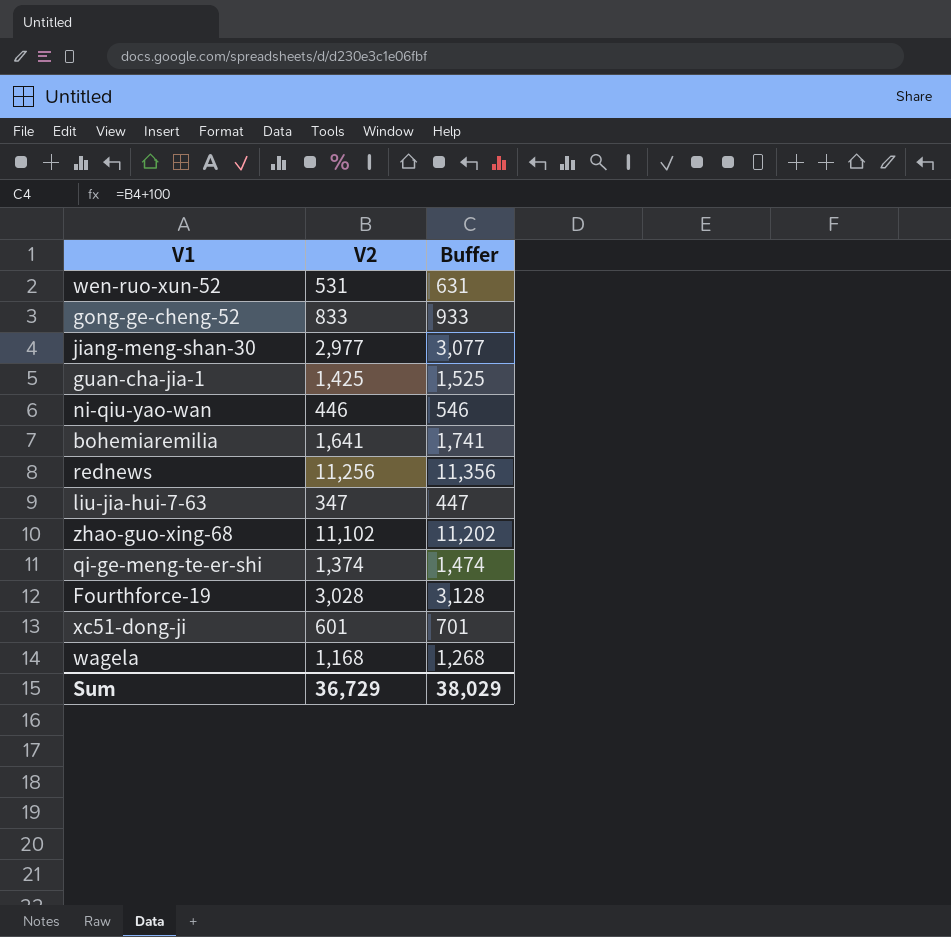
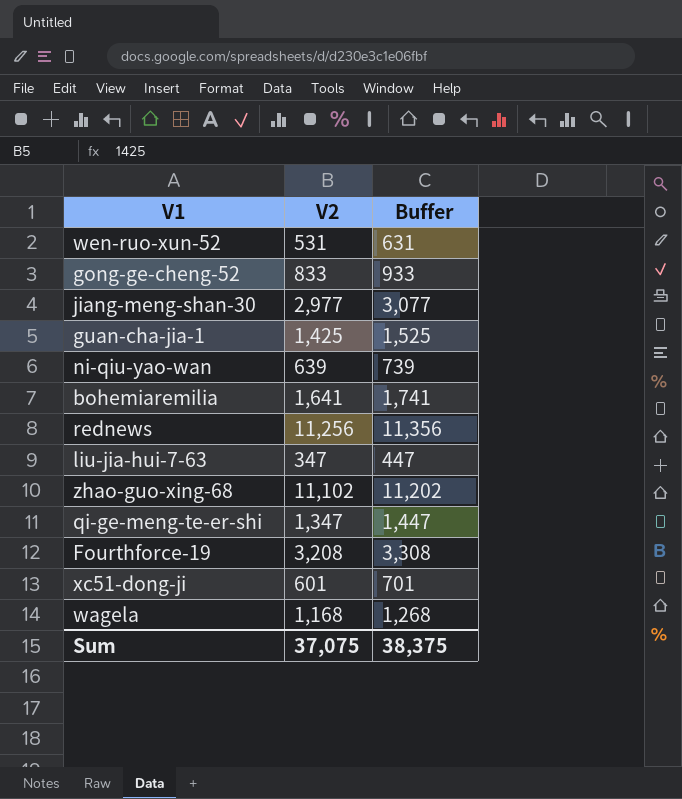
ni-qiu-yao-wan | V2: 446 -> 639
ni-qiu-yao-wan | Buffer: 546 -> 739
qi-ge-meng-te-er-shi | V2: 1,374 -> 1,347
qi-ge-meng-te-er-shi | Buffer: 1,474 -> 1,447
Fourthforce-19 | V2: 3,028 -> 3,208
Fourthforce-19 | Buffer: 3,128 -> 3,308
Sum | V2: 36,729 -> 37,075
Sum | Buffer: 38,029 -> 38,375

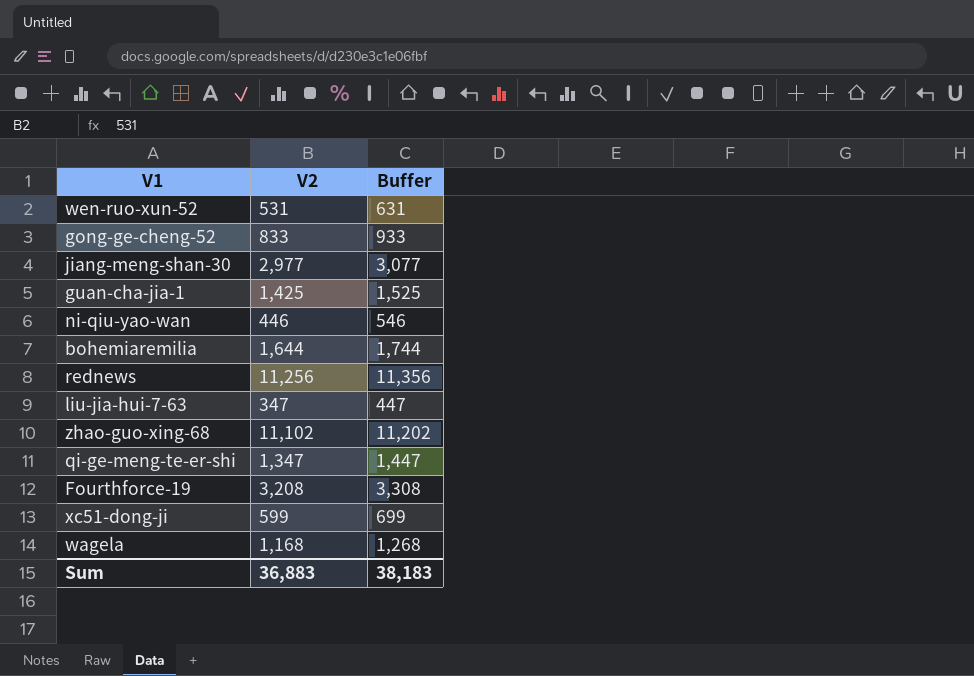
ni-qiu-yao-wan | V2: 639 -> 446
ni-qiu-yao-wan | Buffer: 739 -> 546
bohemiaremilia | V2: 1,641 -> 1,644
bohemiaremilia | Buffer: 1,741 -> 1,744
xc51-dong-ji | V2: 601 -> 599
xc51-dong-ji | Buffer: 701 -> 699
Sum | V2: 37,075 -> 36,883
Sum | Buffer: 38,375 -> 38,183

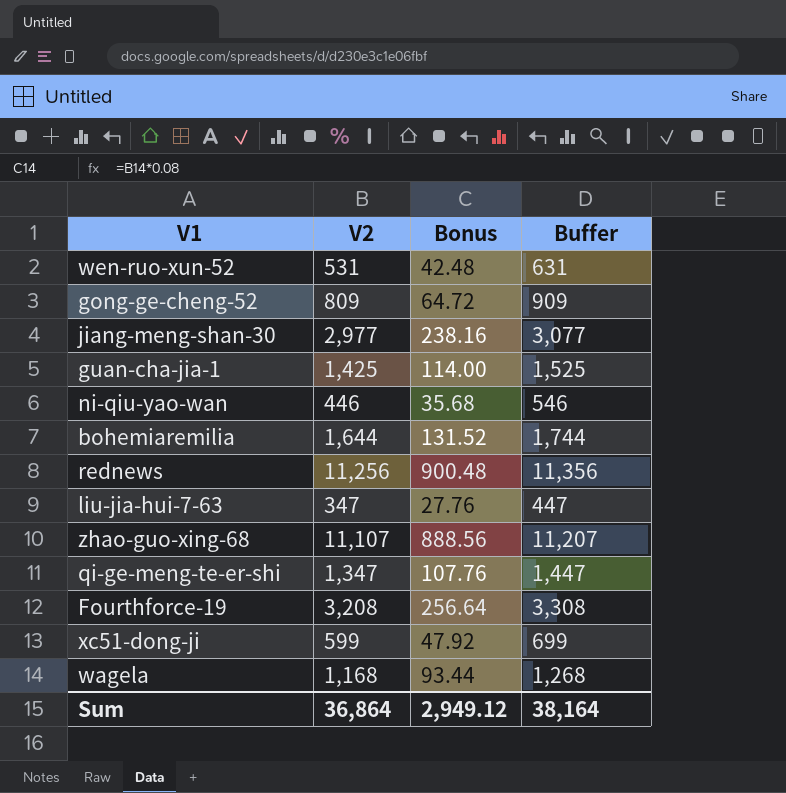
column Bonus | formula: none -> [V2] * 0.08
gong-ge-cheng-52 | V2: 833 -> 809
gong-ge-cheng-52 | Buffer: 933 -> 909
zhao-guo-xing-68 | V2: 11,102 -> 11,107
zhao-guo-xing-68 | Buffer: 11,202 -> 11,207
Sum | V2: 36,883 -> 36,864
Sum | Buffer: 38,183 -> 38,164

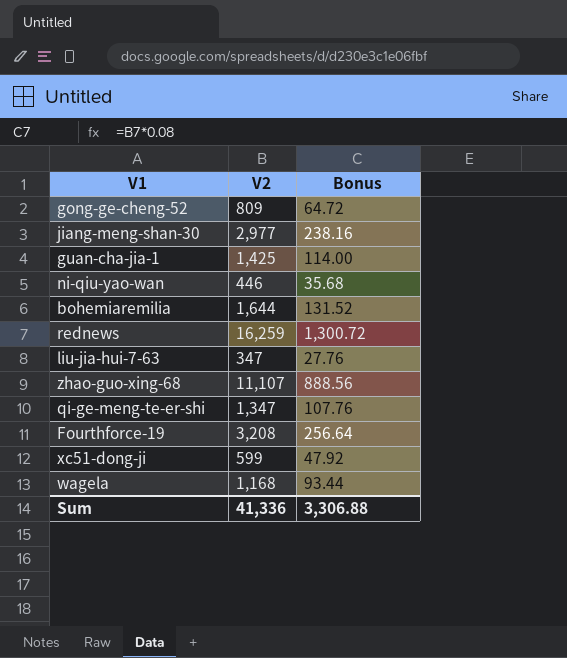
column Buffer | formula: [V2] + 100 -> none
row wen-ruo-xun-52: 531 | 42.48 | 631 -> none
rednews | V2: 11,256 -> 16,259
rednews | Bonus: 900.48 -> 1,300.72
Sum | V2: 36,864 -> 41,336
Sum | Bonus: 2,949.12 -> 3,306.88

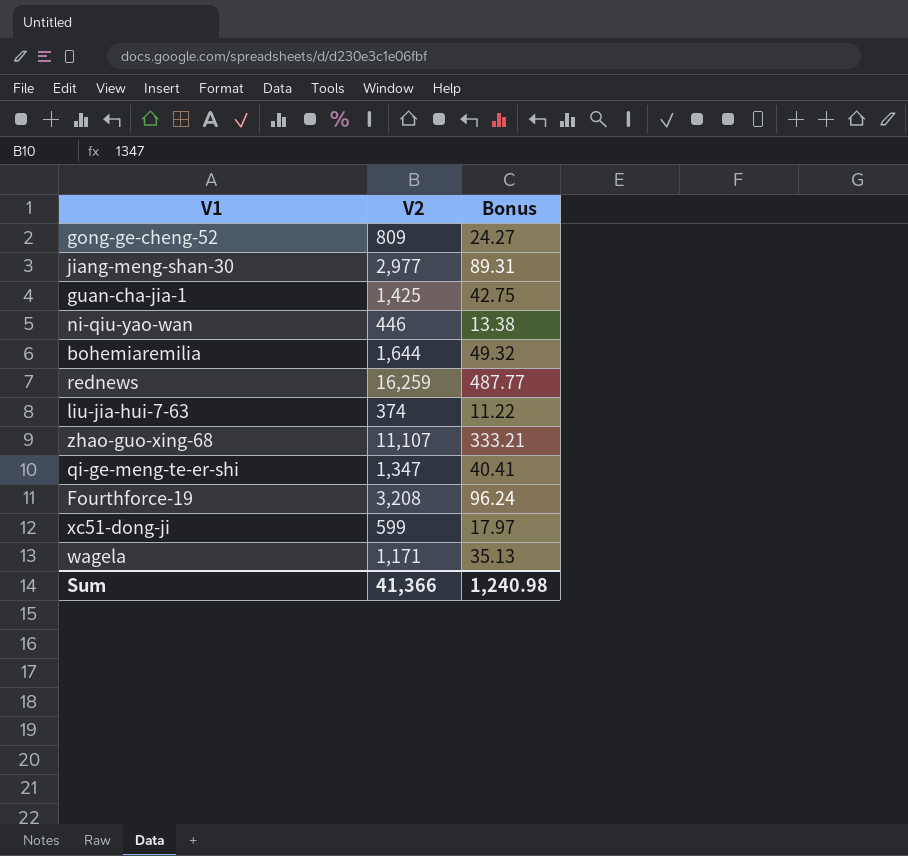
column Bonus | formula: [V2] * 0.08 -> [V2] * 0.03
liu-jia-hui-7-63 | V2: 347 -> 374
wagela | V2: 1,168 -> 1,171
Sum | V2: 41,336 -> 41,366
Sum | Bonus: 3,306.88 -> 1,240.98

